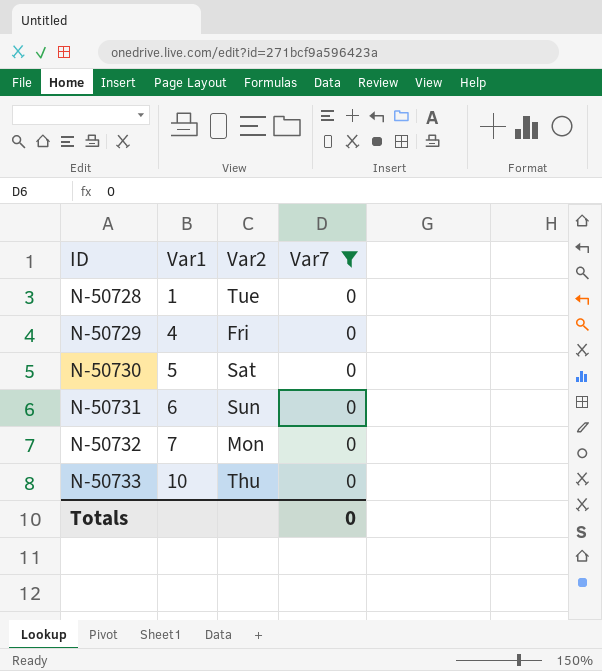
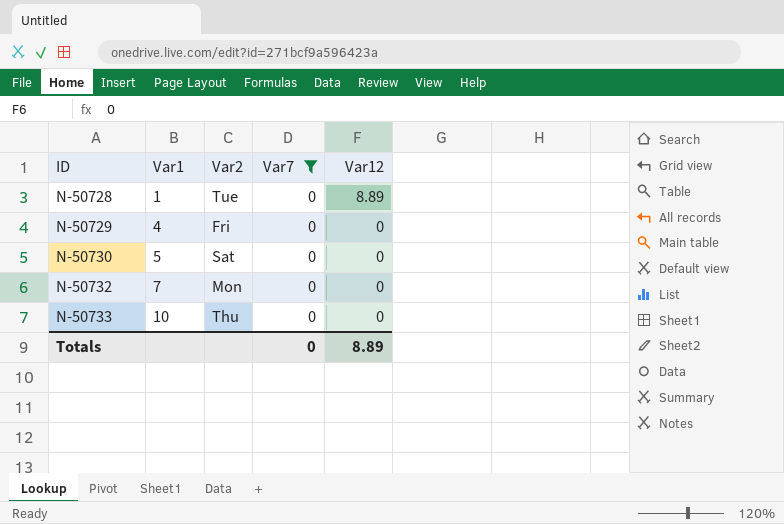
column Var12 | position: none -> 5
row N-50731: 6 | Sun | 0 -> none

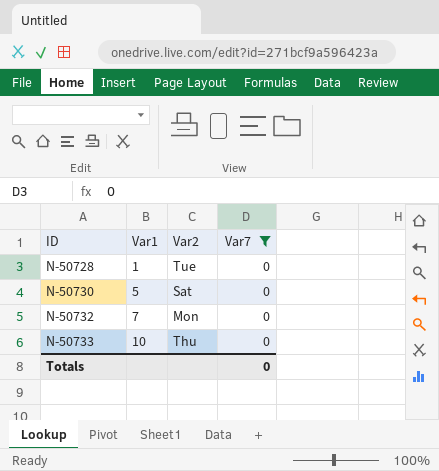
column Var12 | position: 5 -> none
row N-50729: 4 | Fri | 0 | 0 -> none

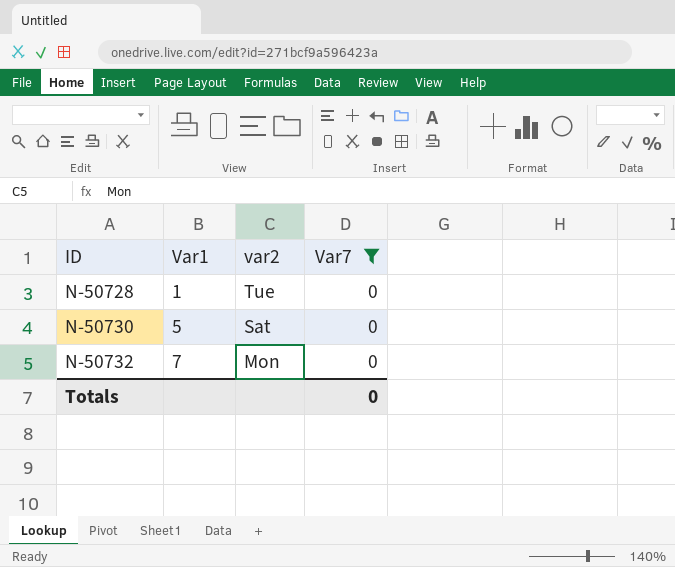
column name: Var2 -> var2
row N-50733: 10 | Thu | 0 -> none

